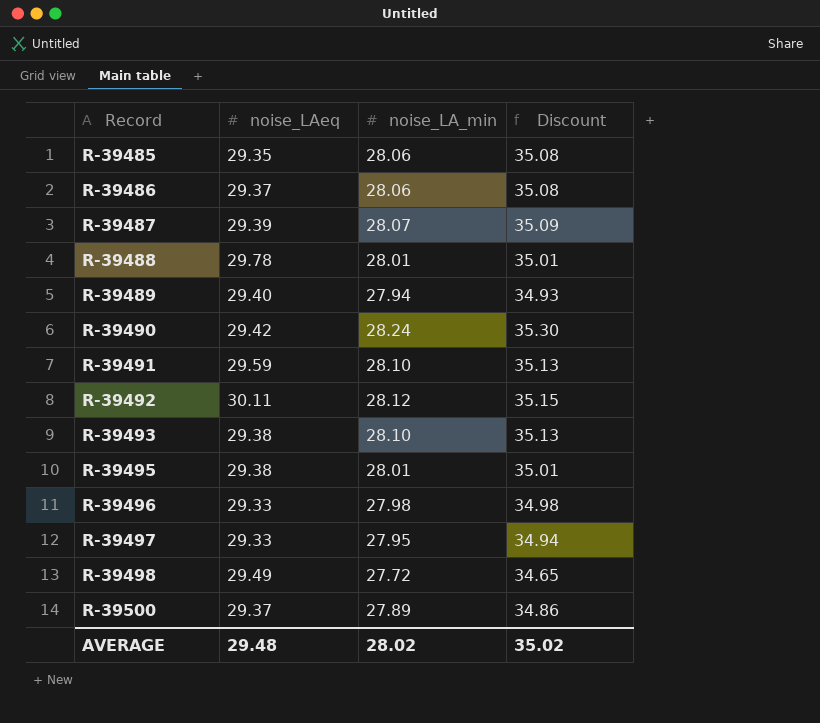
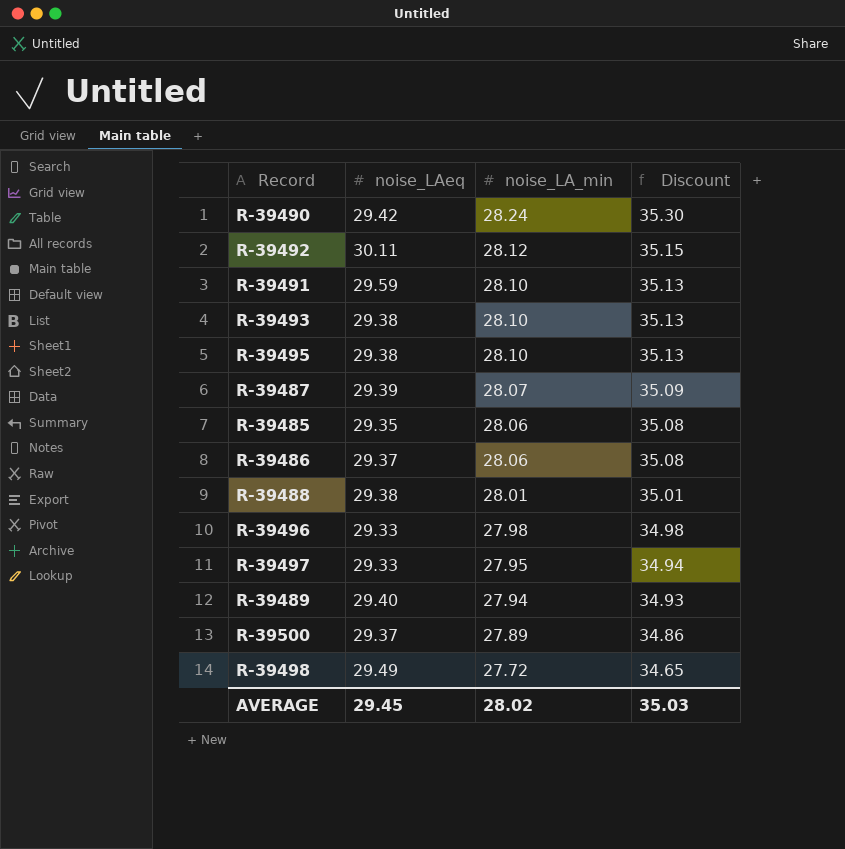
row order: Record ascending -> noise_LA_min descending
R-39495 | noise_LA_min: 28.01 -> 28.10
R-39495 | Discount: 35.01 -> 35.13
R-39488 | noise_LAeq: 29.78 -> 29.38
AVERAGE | noise_LAeq: 29.48 -> 29.45
AVERAGE | Discount: 35.02 -> 35.03

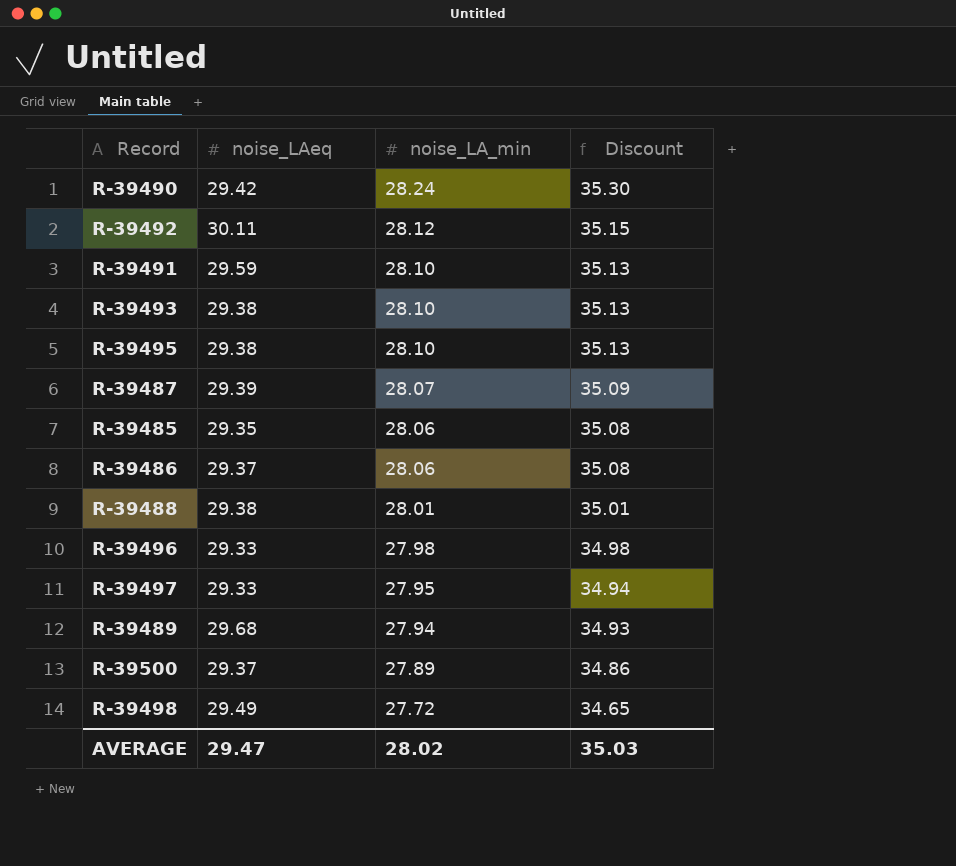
R-39489 | noise_LAeq: 29.40 -> 29.68
AVERAGE | noise_LAeq: 29.45 -> 29.47

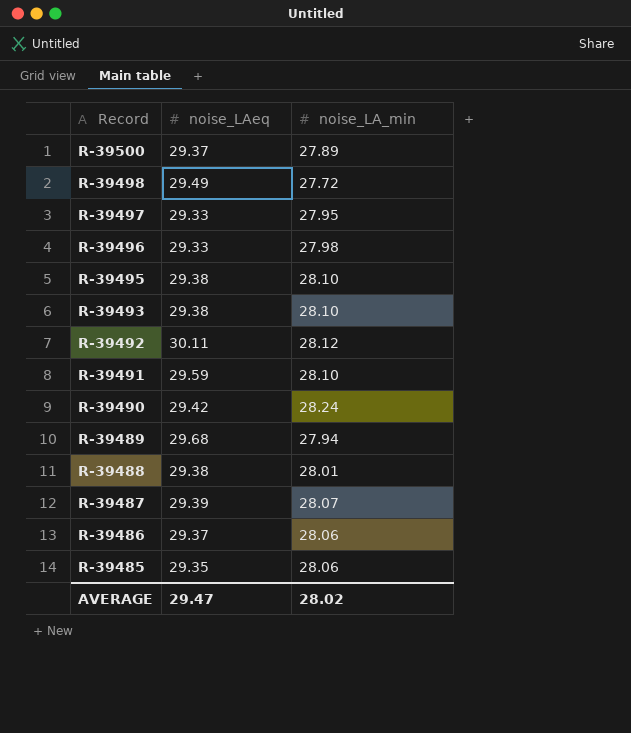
row order: noise_LA_min descending -> Record descending
column Discount | formula: [noise_LA_min] * 1.25 -> none

